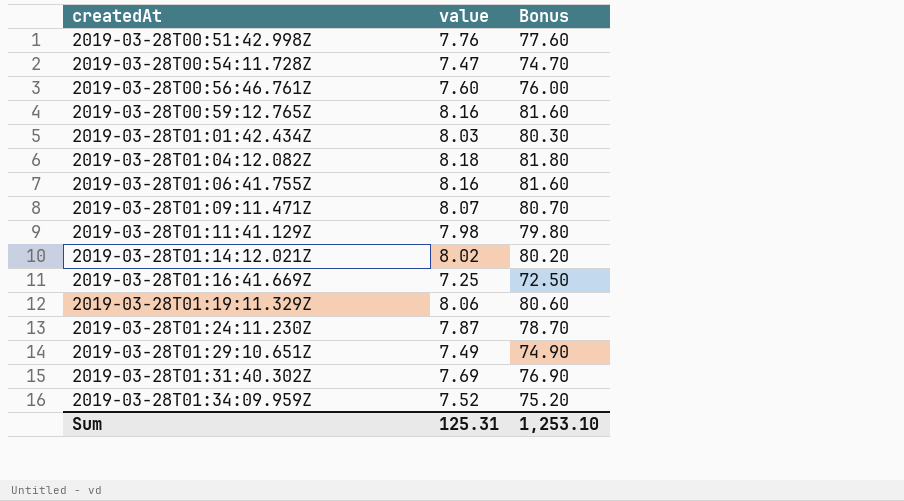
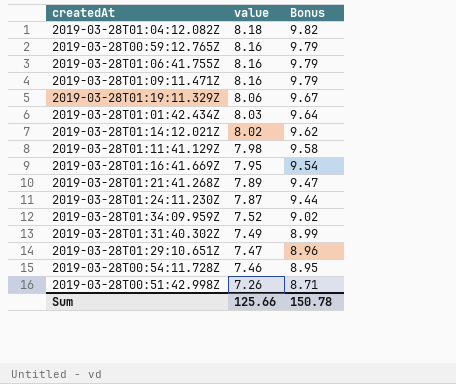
row order: createdAt ascending -> value descending
column Bonus | formula: [value] * 10 -> [value] * 1.2
row 2019-03-28T00:56:46.761Z: 7.60 | 76.00 -> none
2019-03-28T01:09:11.471Z | value: 8.07 -> 8.16
2019-03-28T01:16:41.669Z | value: 7.25 -> 7.95
row 2019-03-28T01:21:41.268Z: none -> 7.89 | 9.47
2019-03-28T01:31:40.302Z | value: 7.69 -> 7.49
2019-03-28T01:29:10.651Z | value: 7.49 -> 7.47
2019-03-28T00:54:11.728Z | value: 7.47 -> 7.46
2019-03-28T00:51:42.998Z | value: 7.76 -> 7.26
Sum | value: 125.31 -> 125.66
Sum | Bonus: 1,253.10 -> 150.78

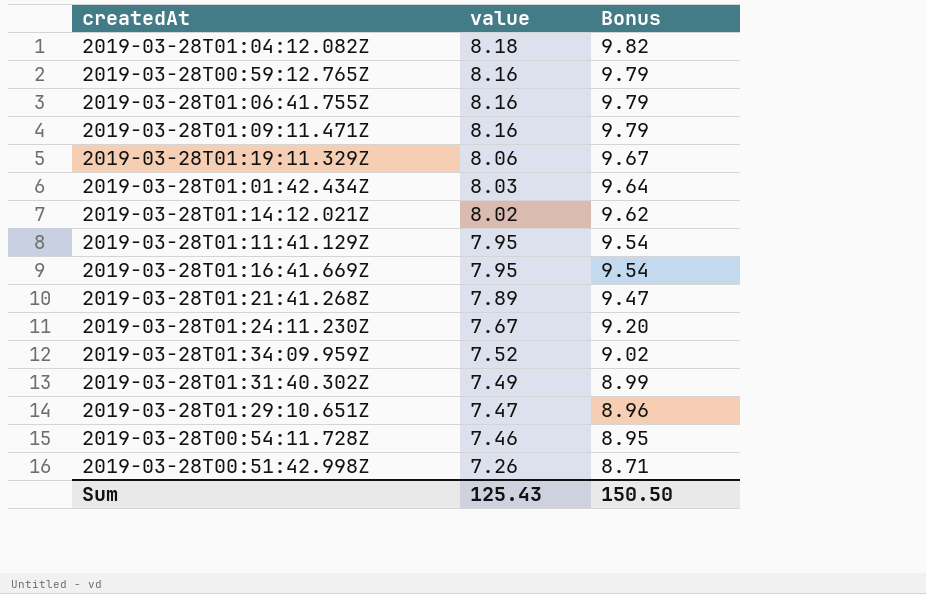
2019-03-28T01:11:41.129Z | value: 7.98 -> 7.95
2019-03-28T01:11:41.129Z | Bonus: 9.58 -> 9.54
2019-03-28T01:24:11.230Z | value: 7.87 -> 7.67
2019-03-28T01:24:11.230Z | Bonus: 9.44 -> 9.20
Sum | value: 125.66 -> 125.43
Sum | Bonus: 150.78 -> 150.50

